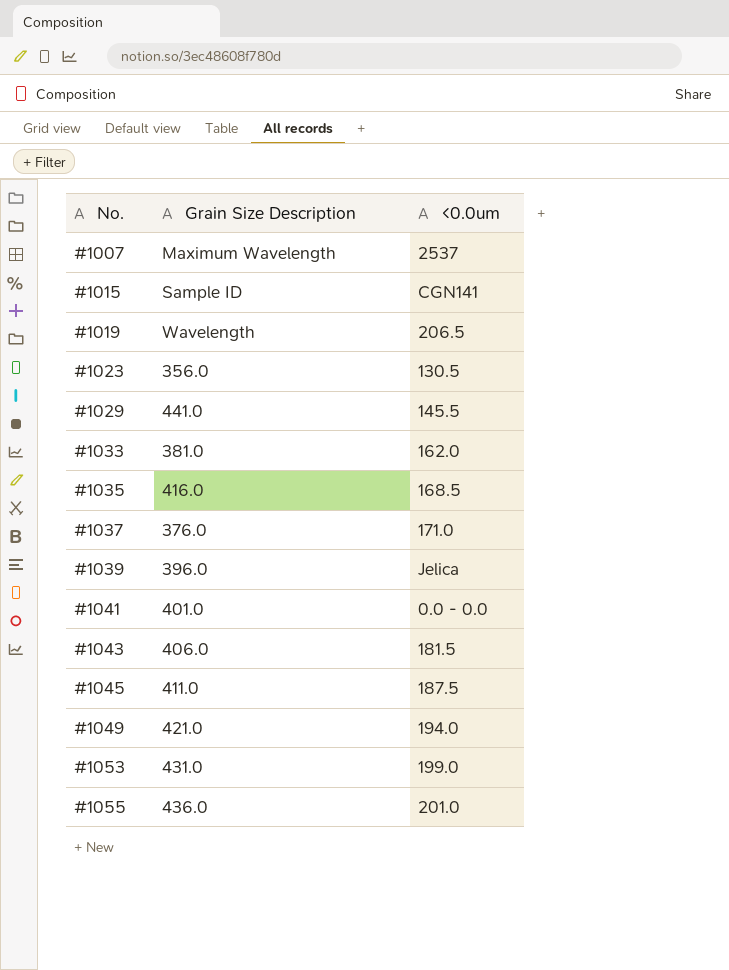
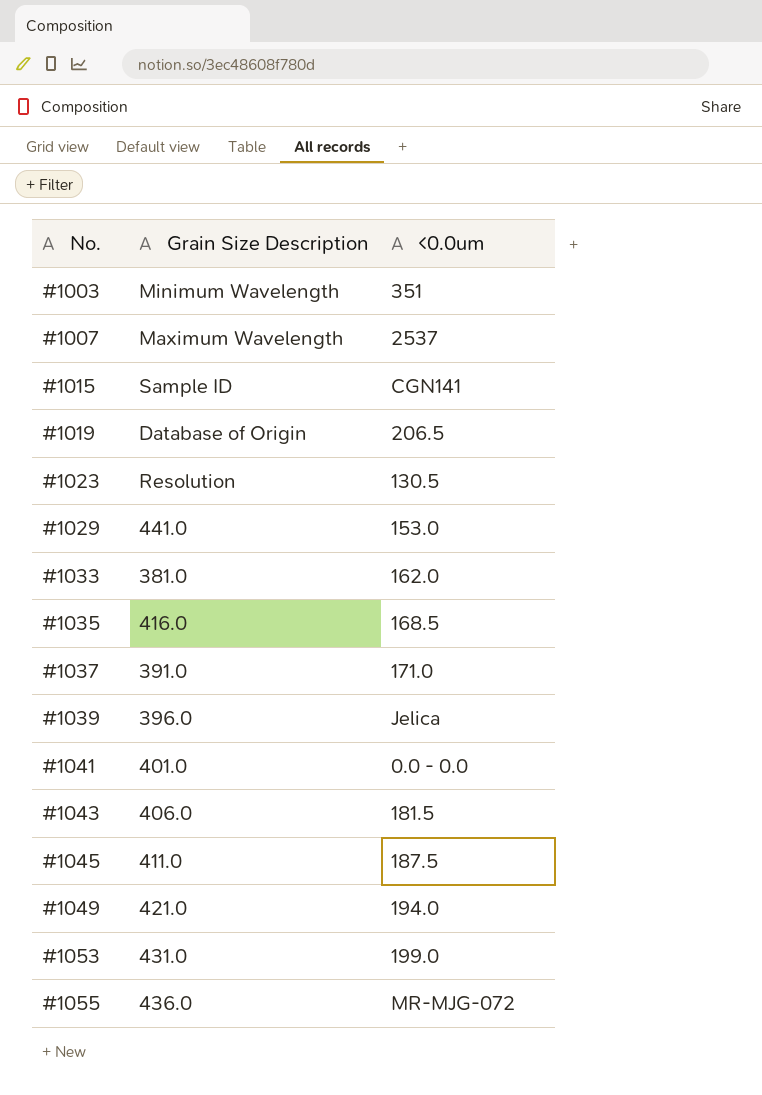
row #1003: none -> Minimum Wavelength | 351
#1019 | Grain Size Description: Wavelength -> Database of Origin
#1023 | Grain Size Description: 356.0 -> Resolution
#1029 | <0.0um: 145.5 -> 153.0
#1037 | Grain Size Description: 376.0 -> 391.0
#1055 | <0.0um: 201.0 -> MR-MJG-072

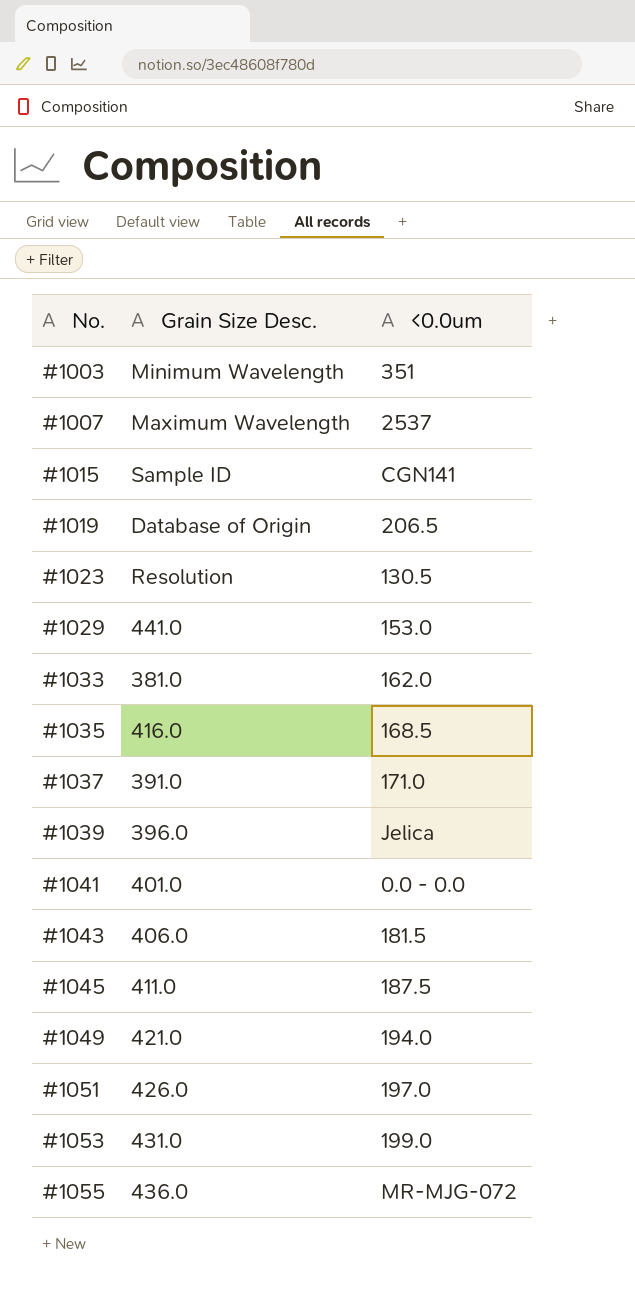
column name: Grain Size Description -> Grain Size Desc.
row #1051: none -> 426.0 | 197.0

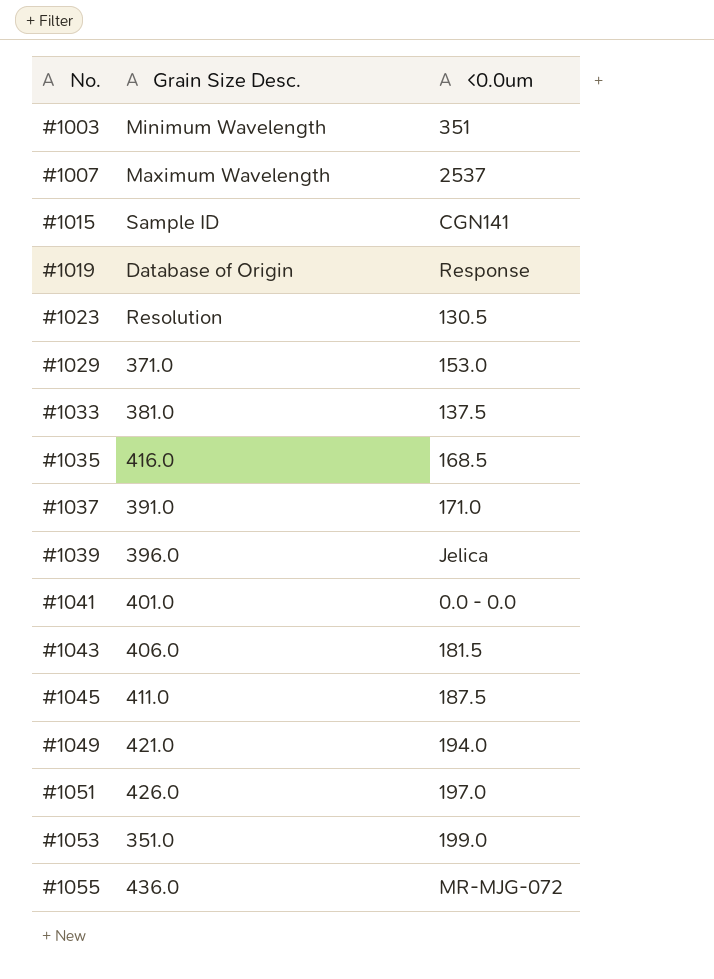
#1019 | <0.0um: 206.5 -> Response
#1029 | Grain Size Desc.: 441.0 -> 371.0
#1033 | <0.0um: 162.0 -> 137.5
#1053 | Grain Size Desc.: 431.0 -> 351.0

